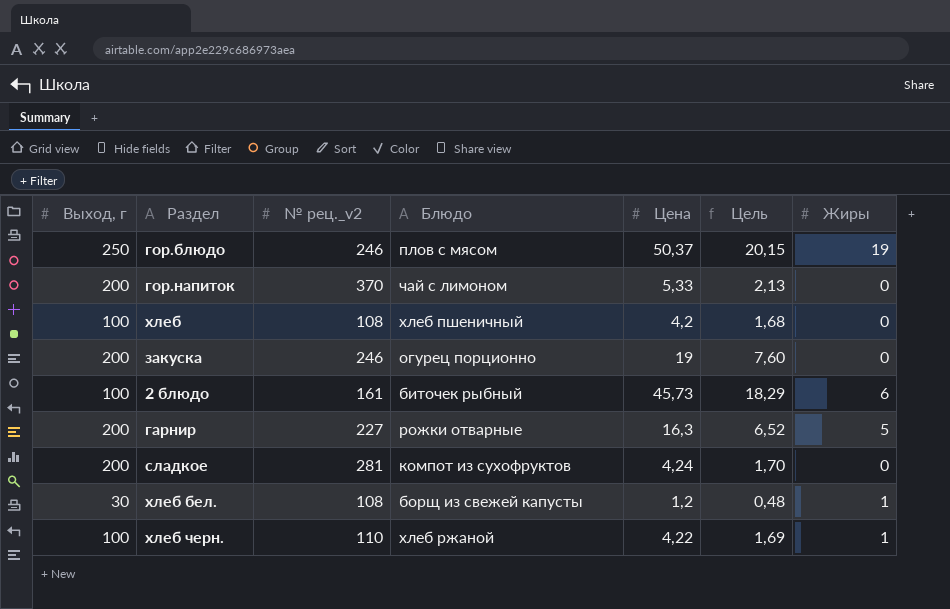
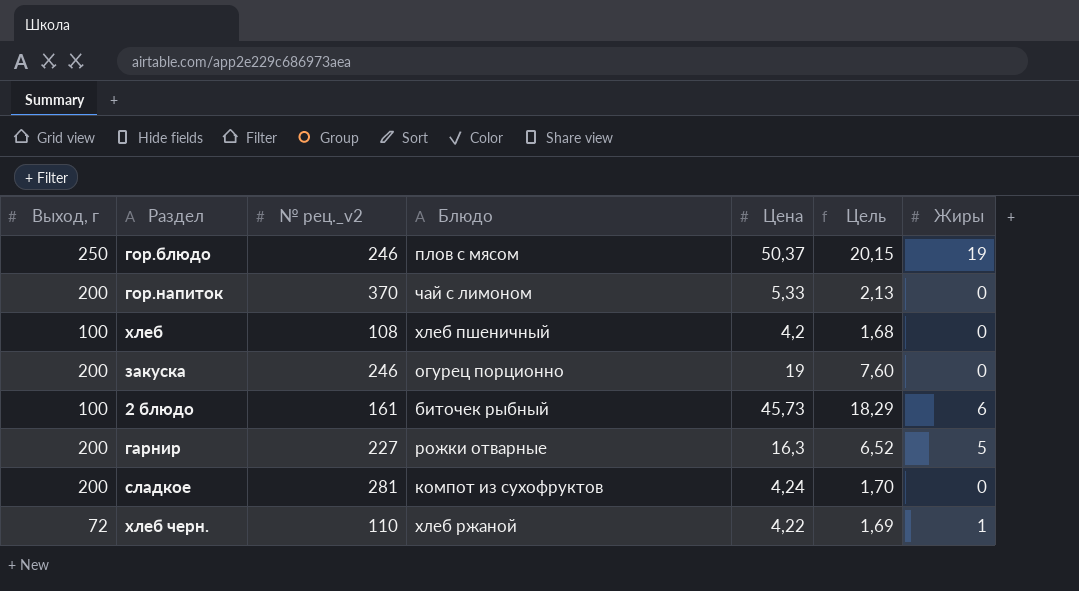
row хлеб бел.: 30 | 108 | борщ из свежей капусты | 1,2 | 0,48 | 1 -> none
хлеб черн. | Выход, г: 100 -> 72

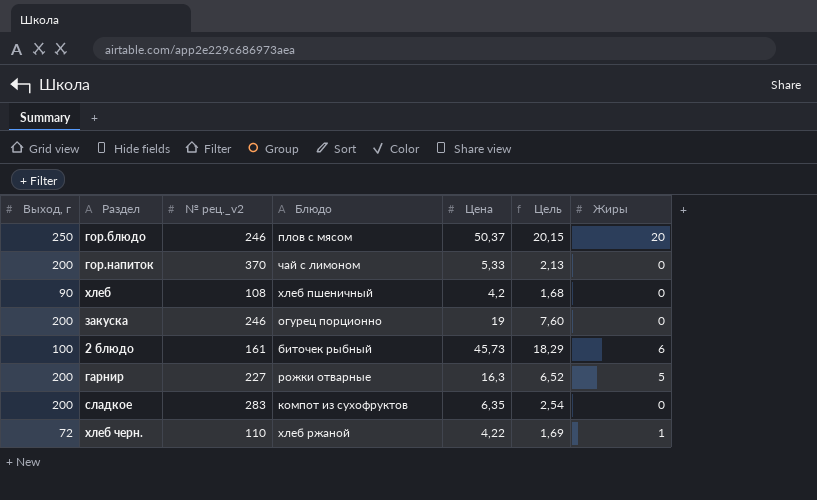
гор.блюдо | Жиры: 19 -> 20
хлеб | Выход, г: 100 -> 90
сладкое | № рец._v2: 281 -> 283
сладкое | Цена: 4,24 -> 6,35
сладкое | Цель: 1,70 -> 2,54

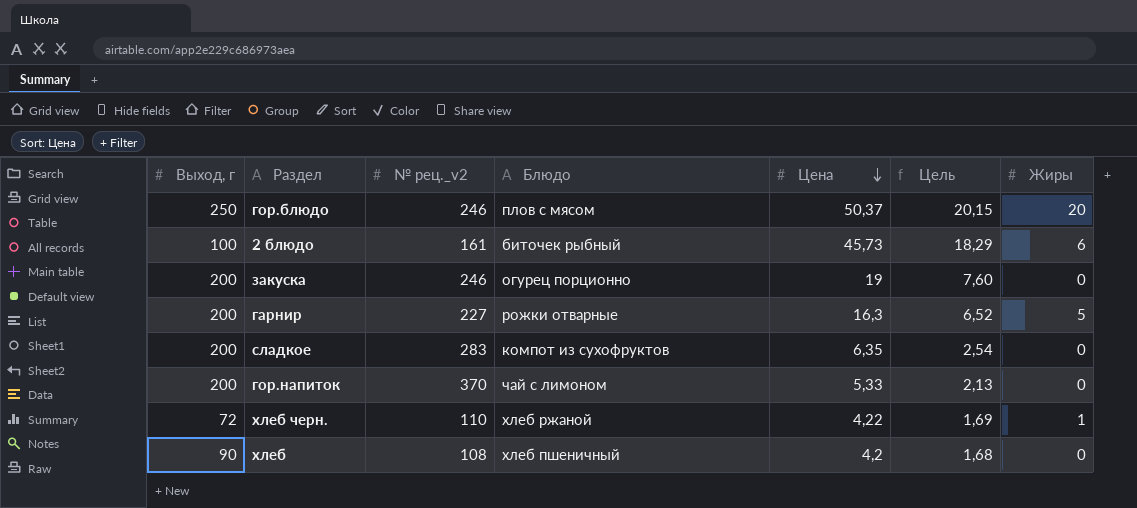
row order: none -> Цена descending

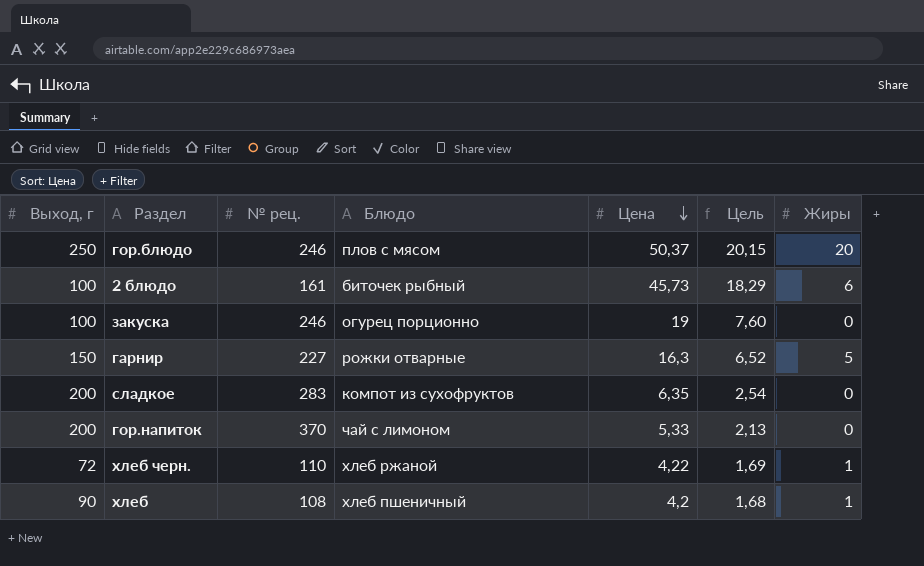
column name: № рец._v2 -> № рец.
закуска | Выход, г: 200 -> 100
гарнир | Выход, г: 200 -> 150
хлеб | Жиры: 0 -> 1

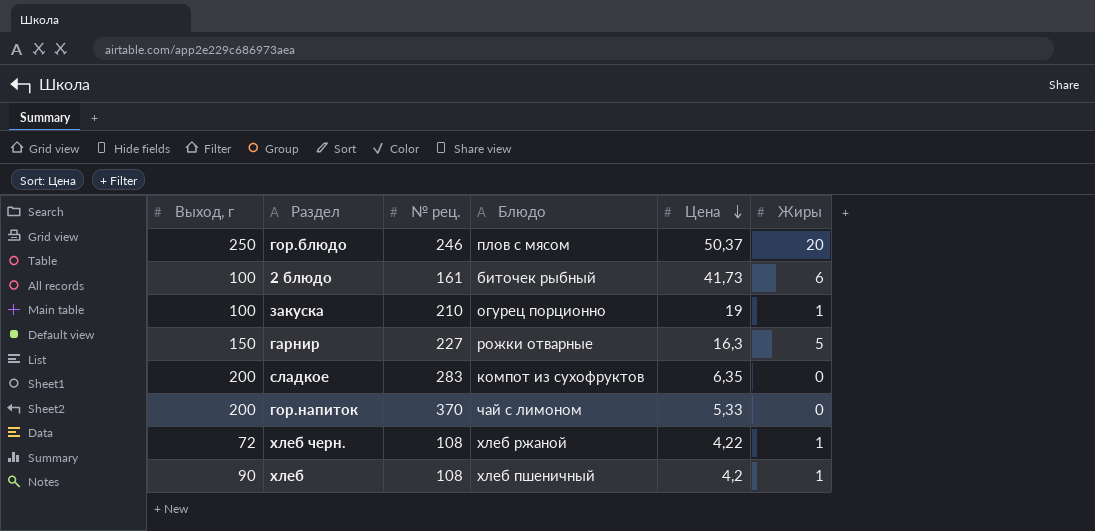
column Цель | formula: [Цена] * 0,4 -> none
2 блюдо | Цена: 45,73 -> 41,73
закуска | № рец.: 246 -> 210
закуска | Жиры: 0 -> 1
хлеб черн. | № рец.: 110 -> 108

